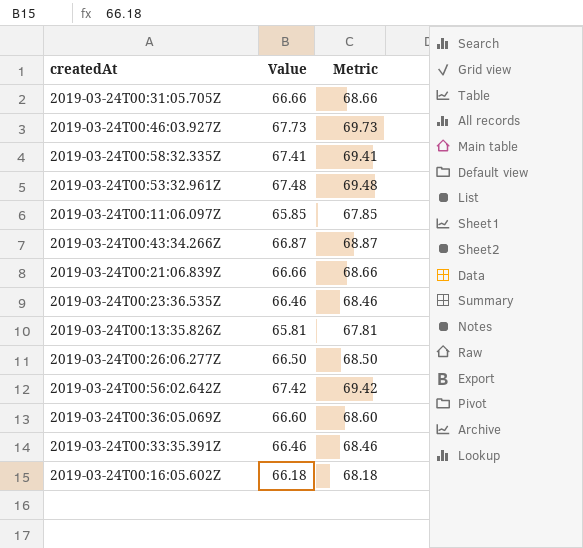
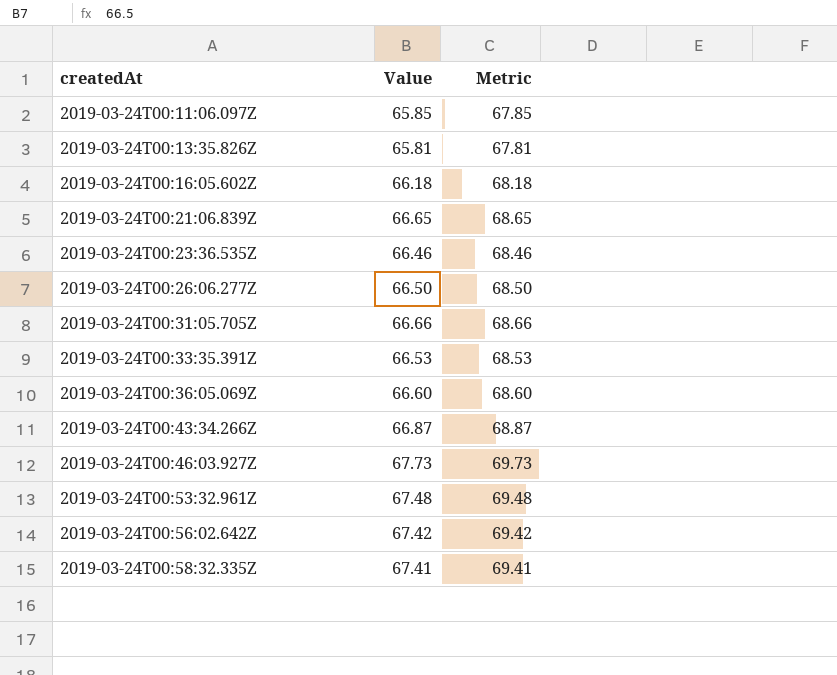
row order: none -> createdAt ascending
2019-03-24T00:21:06.839Z | Value: 66.66 -> 66.65
2019-03-24T00:21:06.839Z | Metric: 68.66 -> 68.65
2019-03-24T00:33:35.391Z | Value: 66.46 -> 66.53
2019-03-24T00:33:35.391Z | Metric: 68.46 -> 68.53

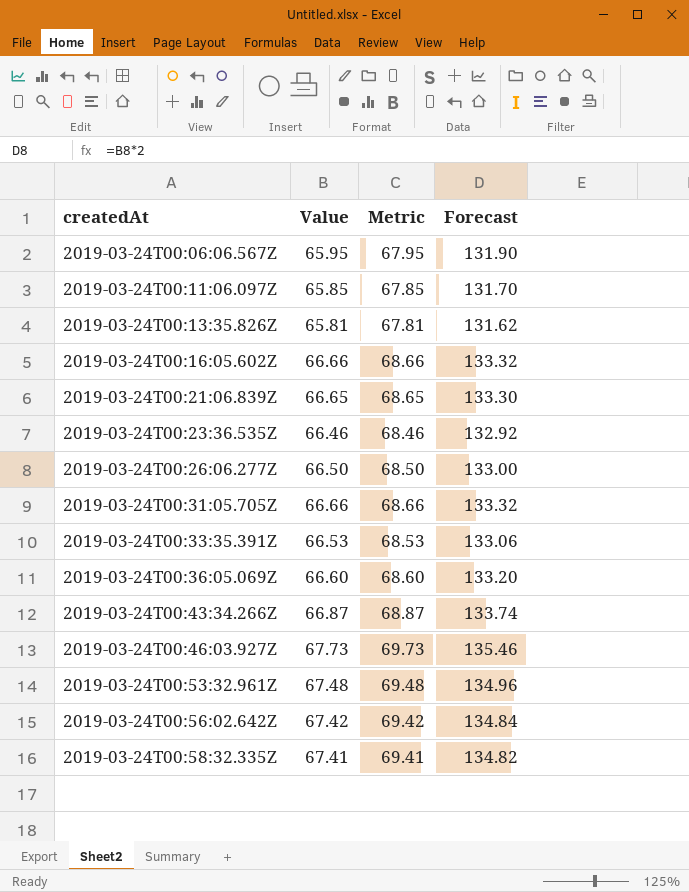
column Forecast | formula: none -> [Value] * 2
row 2019-03-24T00:06:06.567Z: none -> 65.95 | 67.95 | 131.90
2019-03-24T00:16:05.602Z | Value: 66.18 -> 66.66
2019-03-24T00:16:05.602Z | Metric: 68.18 -> 68.66

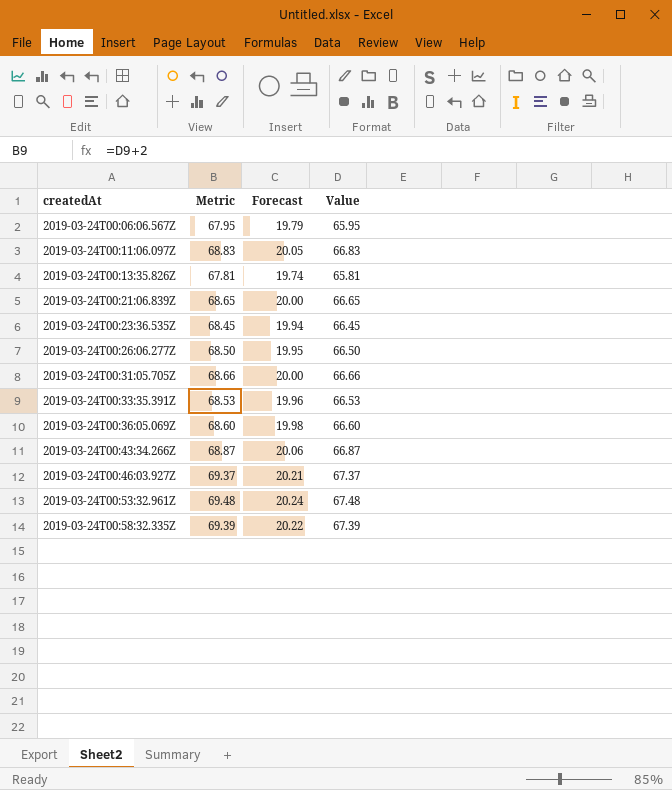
column Forecast | formula: [Value] * 2 -> [Value] * 0.3
column Value | position: 2 -> 4
row 2019-03-24T00:16:05.602Z: 66.66 | 68.66 | 133.32 -> none
row 2019-03-24T00:56:02.642Z: 67.42 | 69.42 | 134.84 -> none
2019-03-24T00:11:06.097Z | Metric: 67.85 -> 68.83
2019-03-24T00:11:06.097Z | Value: 65.85 -> 66.83
2019-03-24T00:23:36.535Z | Metric: 68.46 -> 68.45
2019-03-24T00:23:36.535Z | Value: 66.46 -> 66.45
2019-03-24T00:46:03.927Z | Metric: 69.73 -> 69.37
2019-03-24T00:46:03.927Z | Value: 67.73 -> 67.37
2019-03-24T00:58:32.335Z | Metric: 69.41 -> 69.39
2019-03-24T00:58:32.335Z | Value: 67.41 -> 67.39

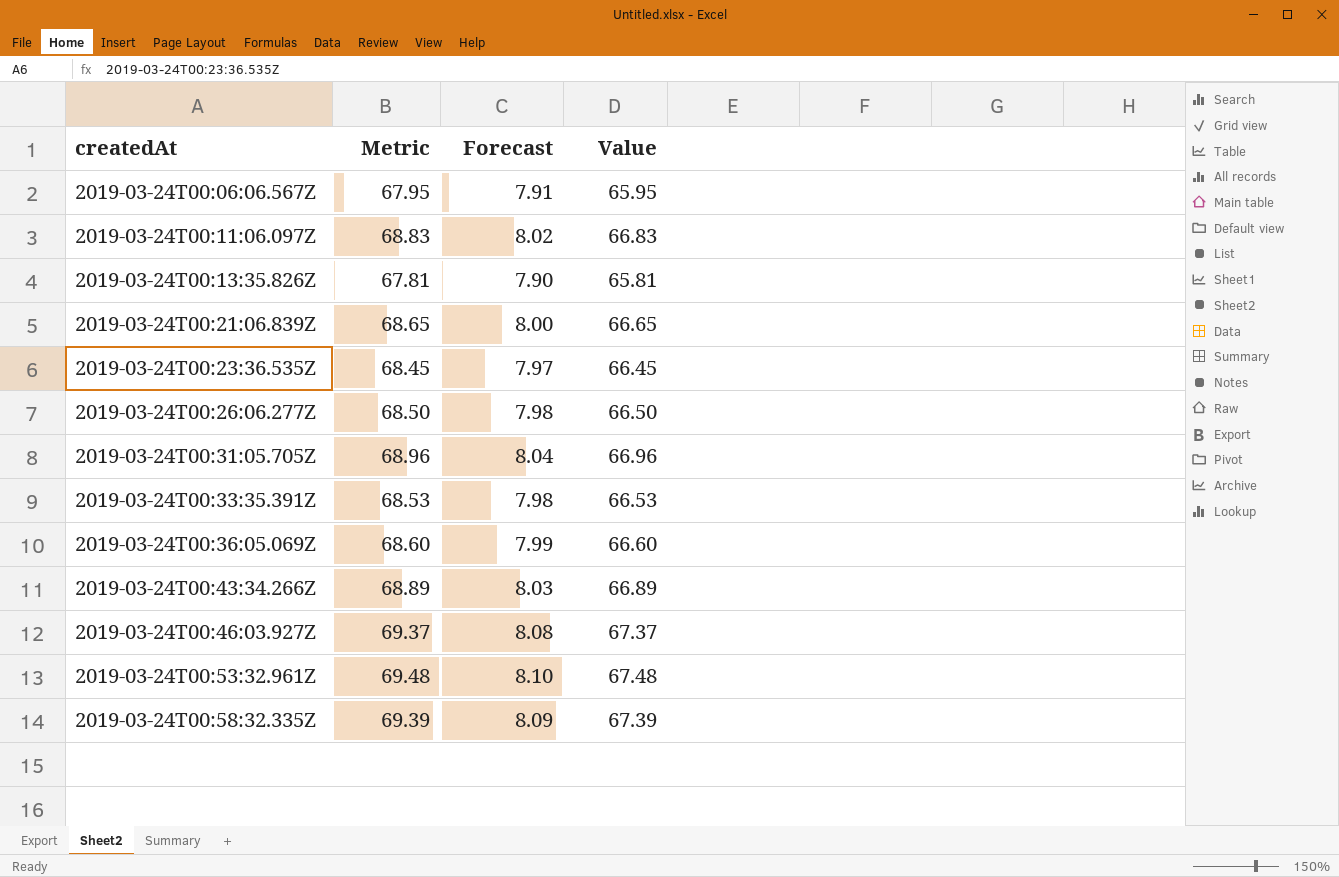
column Forecast | formula: [Value] * 0.3 -> [Value] * 0.12
2019-03-24T00:31:05.705Z | Metric: 68.66 -> 68.96
2019-03-24T00:31:05.705Z | Value: 66.66 -> 66.96
2019-03-24T00:43:34.266Z | Metric: 68.87 -> 68.89
2019-03-24T00:43:34.266Z | Value: 66.87 -> 66.89

